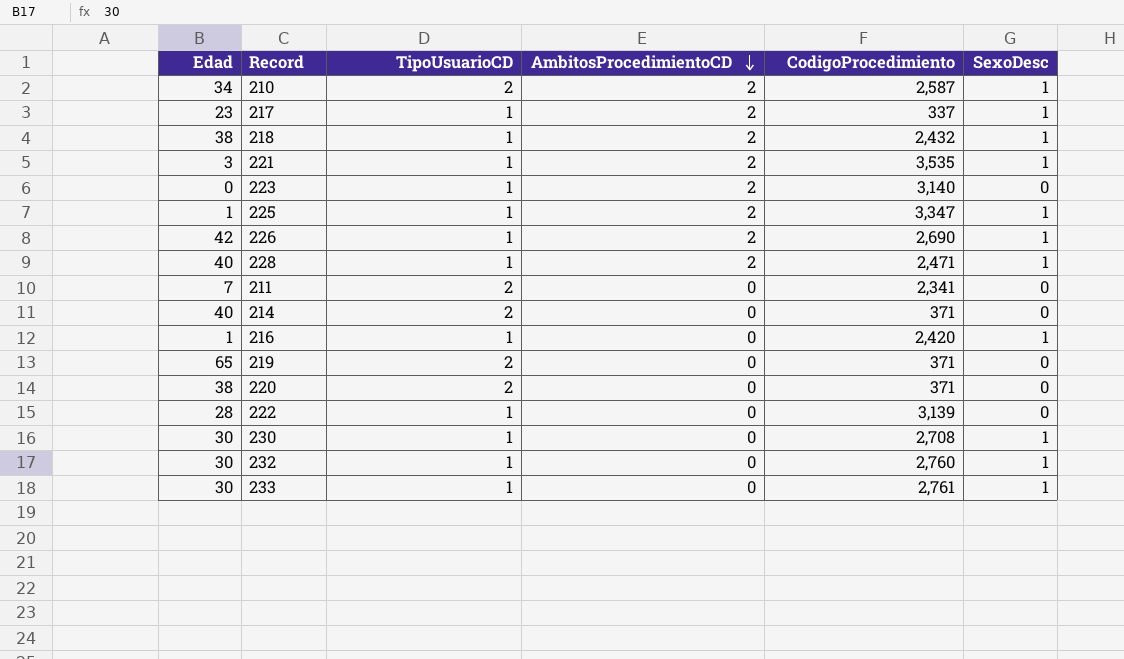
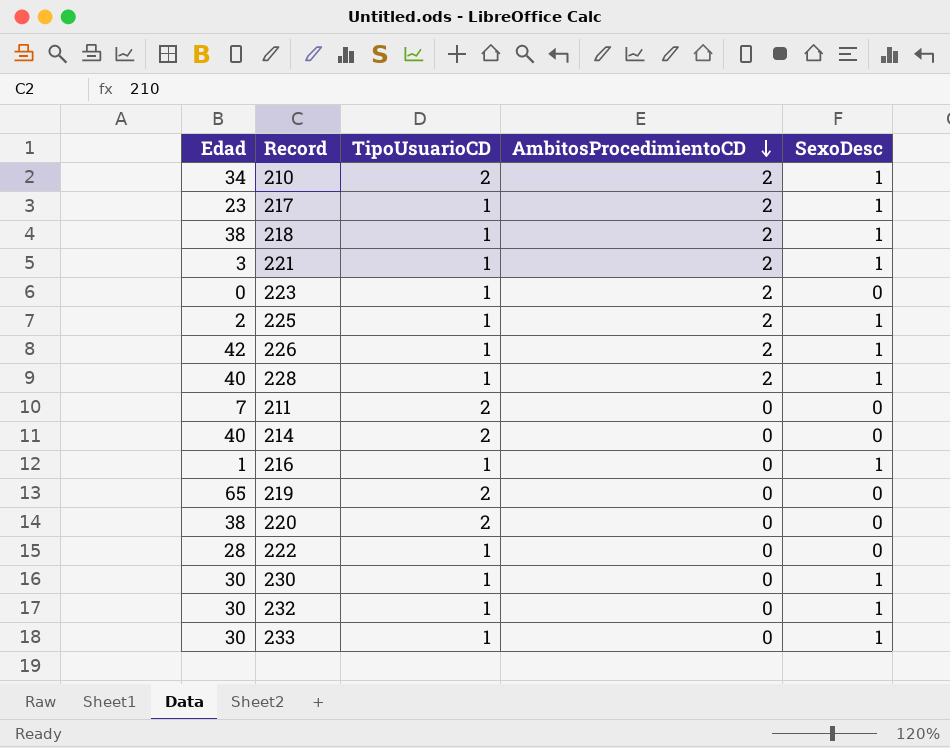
column CodigoProcedimiento | position: 5 -> none
225 | Edad: 1 -> 2

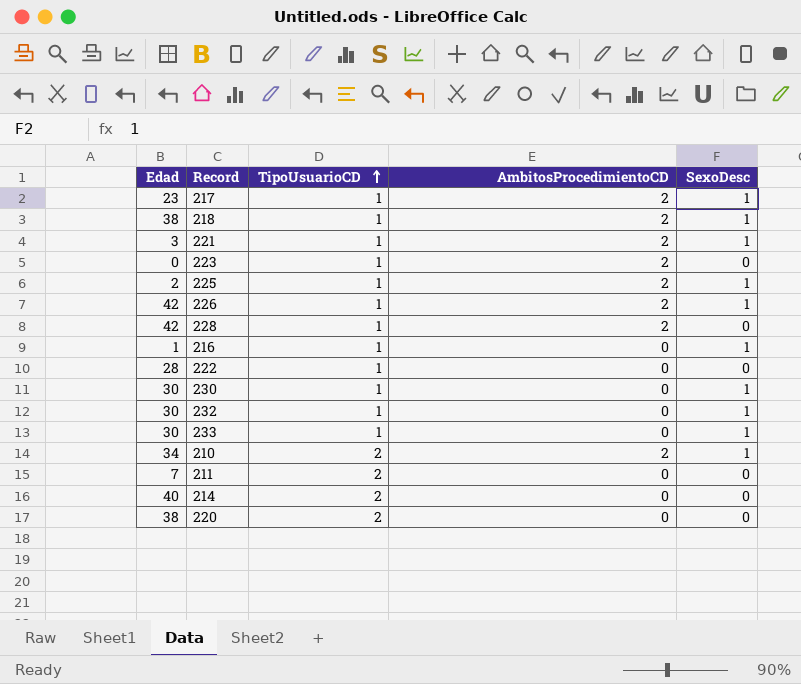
row order: AmbitosProcedimientoCD descending -> TipoUsuarioCD ascending
row 219: 65 | 2 | 0 | 0 -> none
228 | Edad: 40 -> 42
228 | SexoDesc: 1 -> 0

